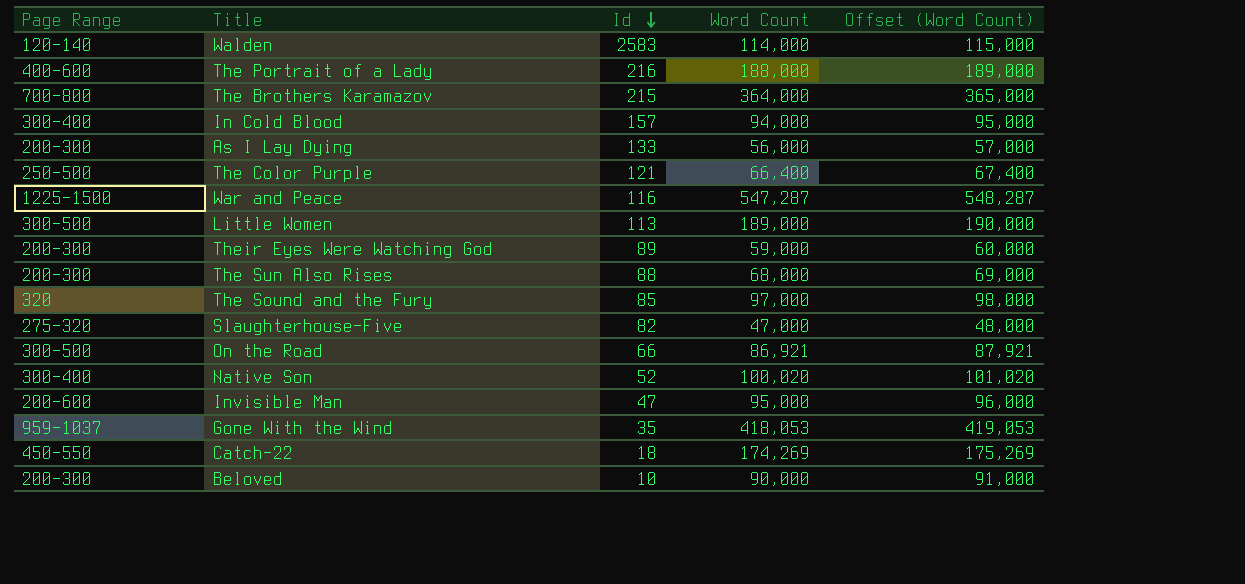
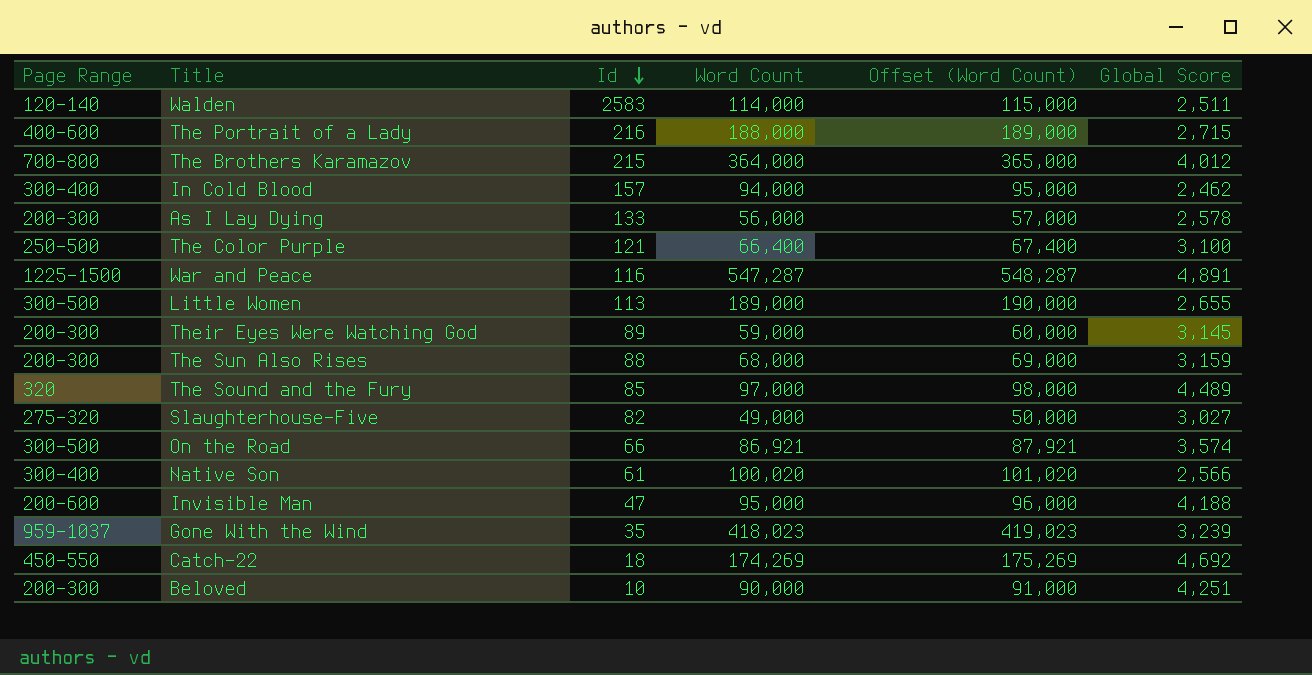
column Global Score | position: none -> 6
Slaughterhouse-Five | Word Count: 47,000 -> 49,000
Slaughterhouse-Five | Offset (Word Count): 48,000 -> 50,000
Native Son | Id: 52 -> 61
Gone With the Wind | Word Count: 418,053 -> 418,023
Gone With the Wind | Offset (Word Count): 419,053 -> 419,023

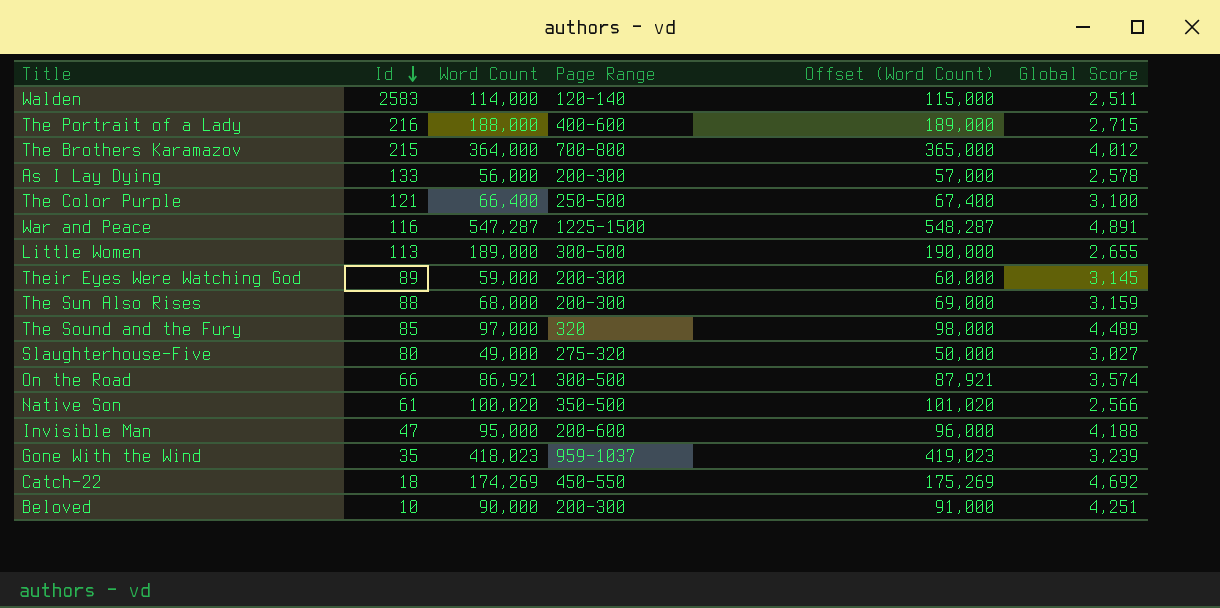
column Page Range | position: 1 -> 4
row In Cold Blood: 300-400 | 157 | 94,000 | 95,000 | 2,462 -> none
Slaughterhouse-Five | Id: 82 -> 80
Native Son | Page Range: 300-400 -> 350-500

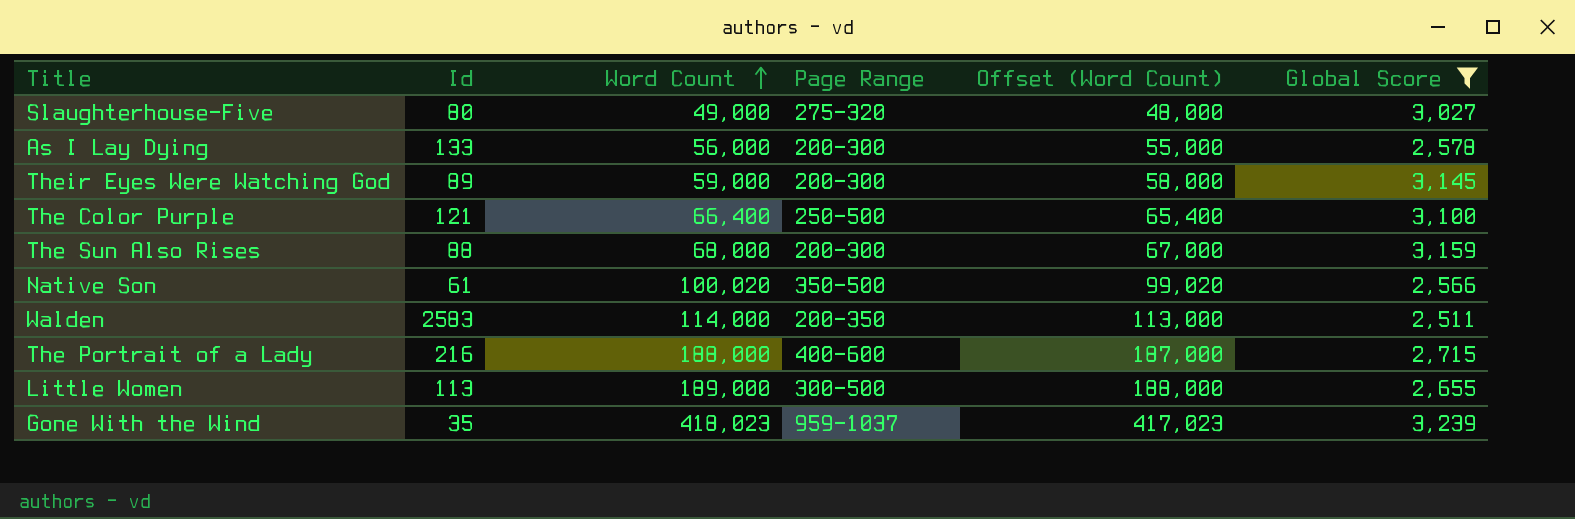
filter: none -> Global Score <= 3,239
row order: Id descending -> Word Count ascending
column Offset (Word Count) | formula: [Word Count] + 1000 -> [Word Count] - 1000
Walden | Page Range: 120-140 -> 200-350

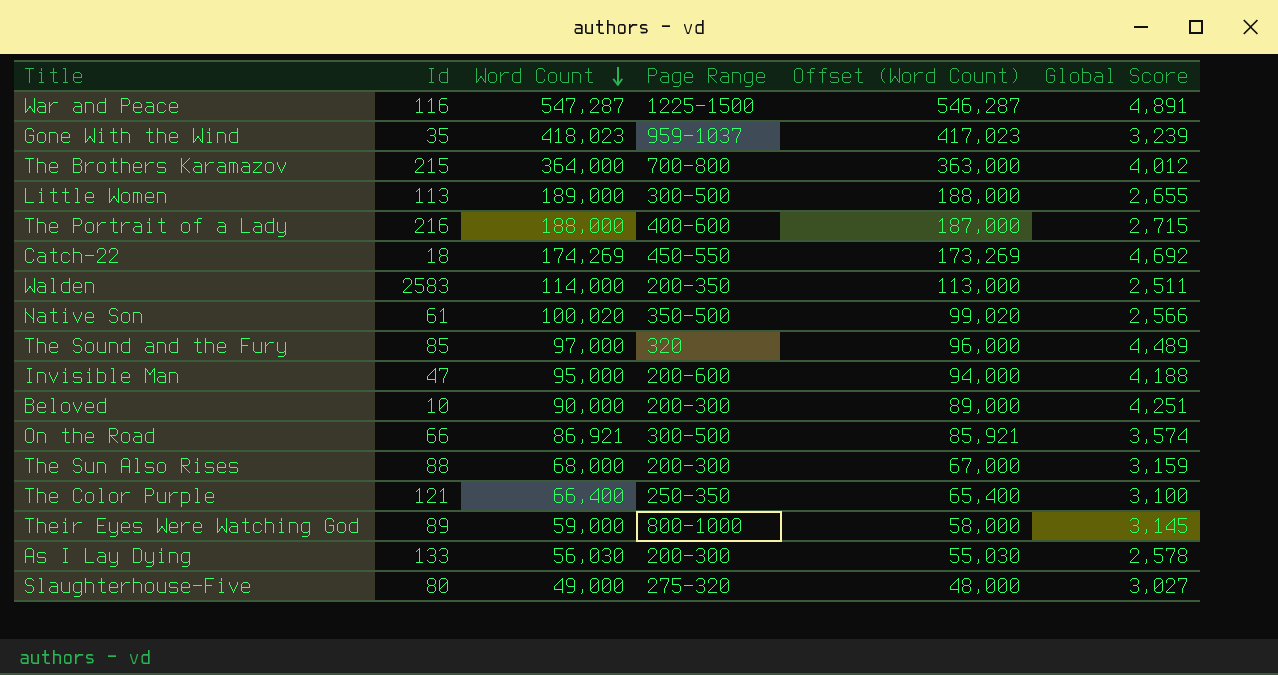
filter: Global Score <= 3,239 -> none
row order: Word Count ascending -> Word Count descending
The Color Purple | Page Range: 250-500 -> 250-350
Their Eyes Were Watching God | Page Range: 200-300 -> 800-1000
As I Lay Dying | Word Count: 56,000 -> 56,030
As I Lay Dying | Offset (Word Count): 55,000 -> 55,030

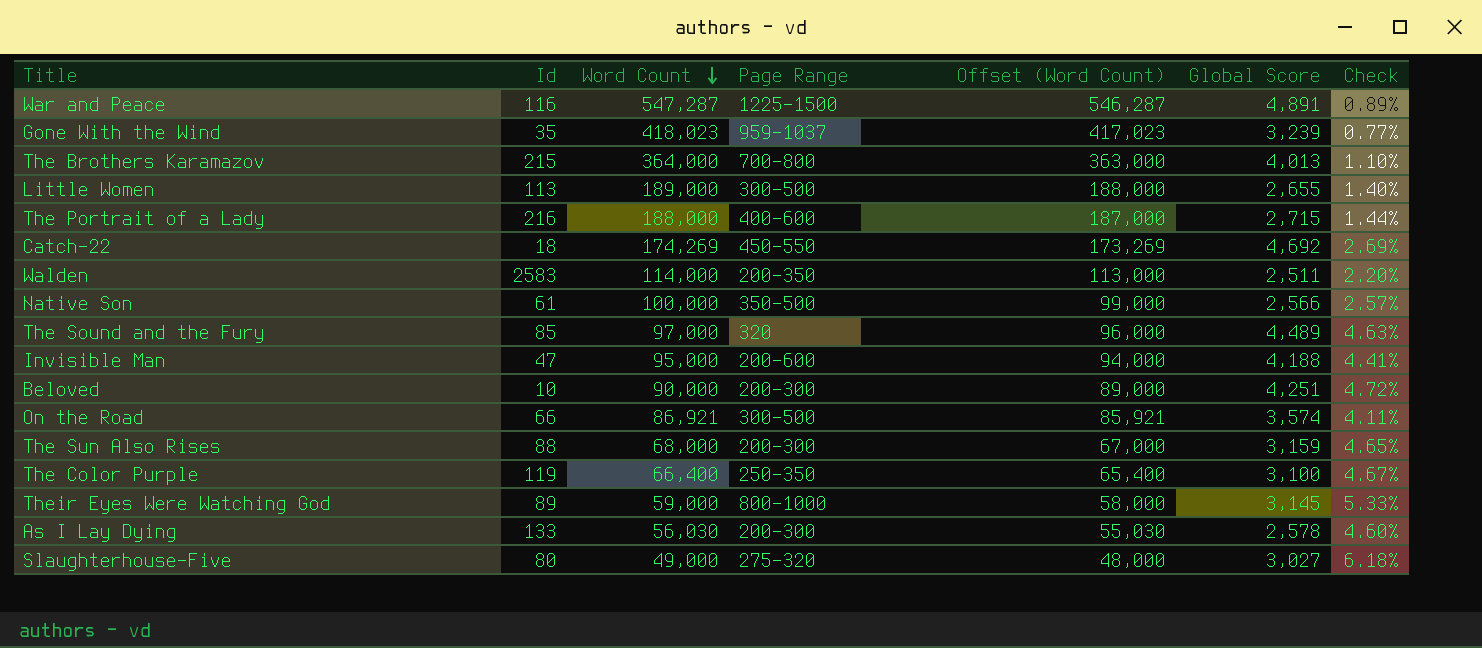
column Check | formula: none -> [Global Score] / [Word Count]
The Brothers Karamazov | Global Score: 4,012 -> 4,013
Native Son | Word Count: 100,020 -> 100,000
Native Son | Offset (Word Count): 99,020 -> 99,000
The Color Purple | Id: 121 -> 119

